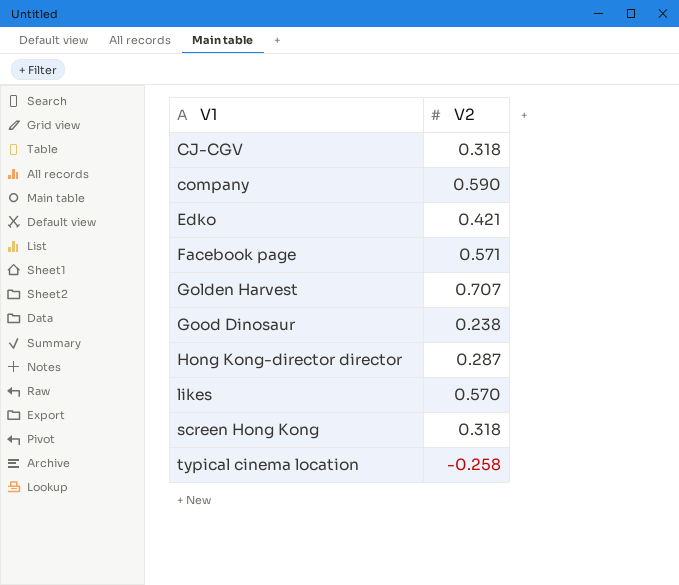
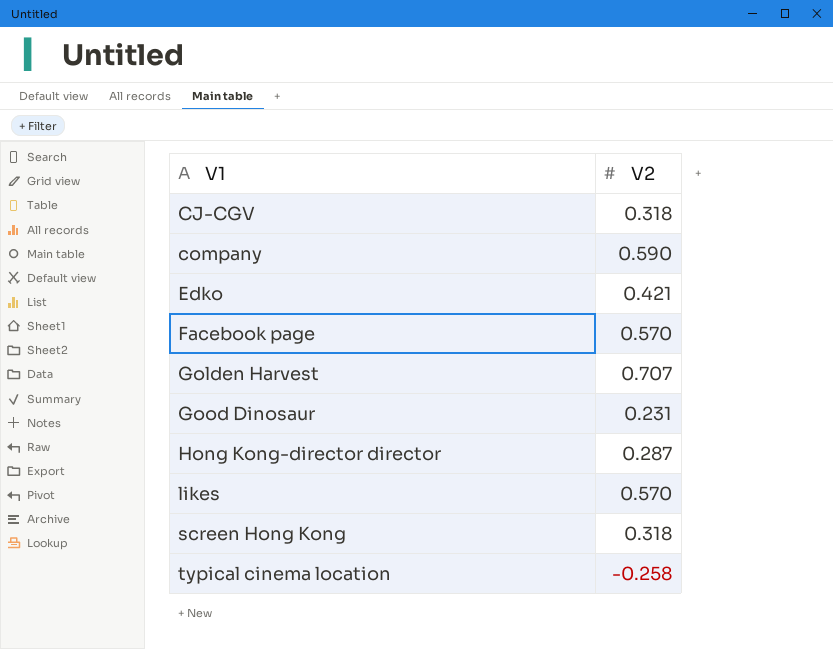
Facebook page | V2: 0.571 -> 0.570
Good Dinosaur | V2: 0.238 -> 0.231

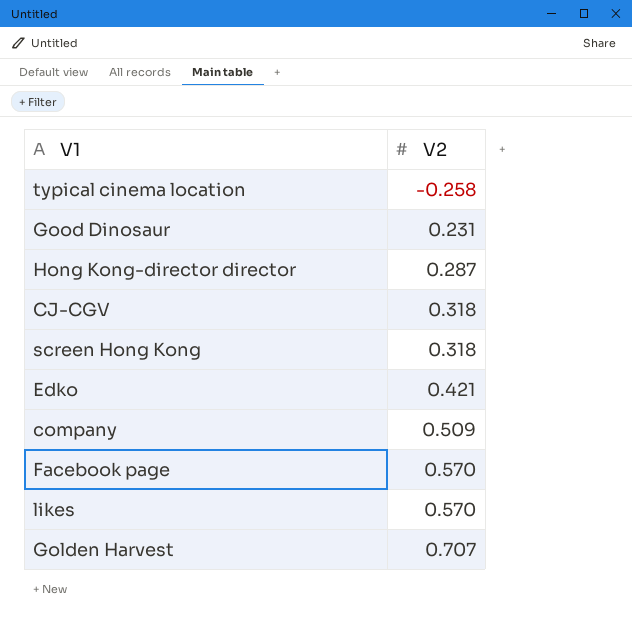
row order: V1 ascending -> V2 ascending
company | V2: 0.590 -> 0.509

